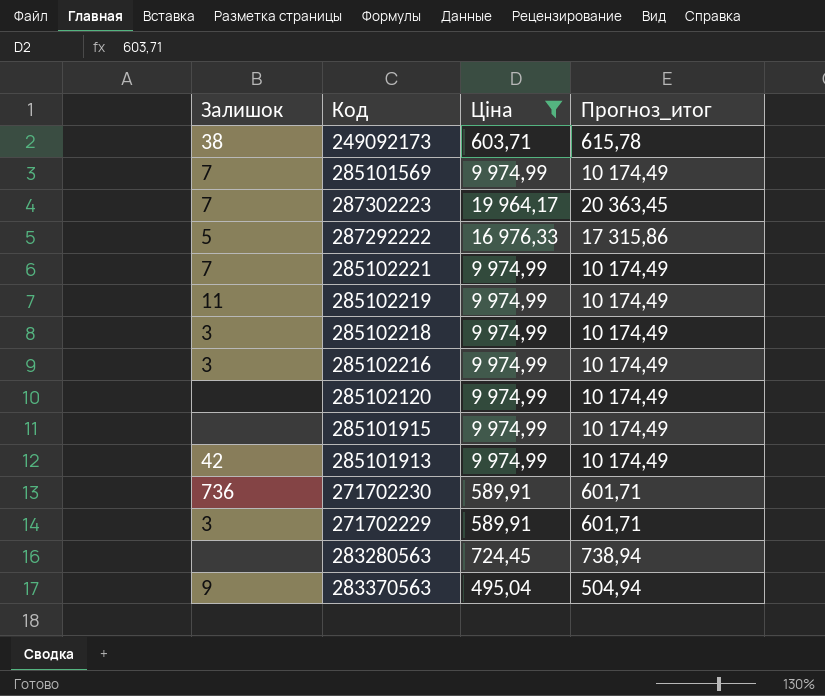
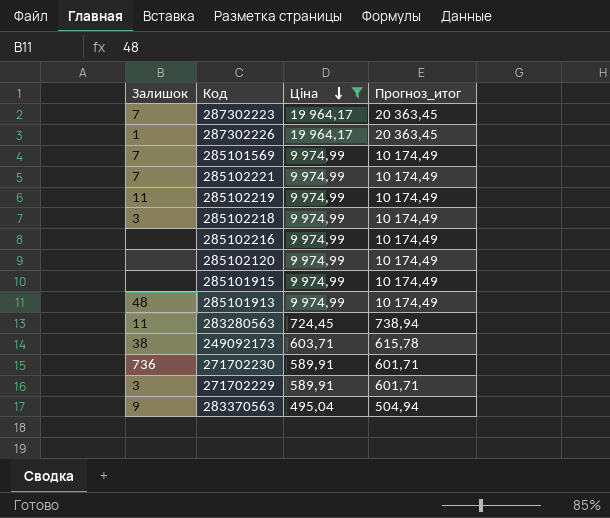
row order: none -> Ціна descending
row 287292222: 5 | 16 976,33 | 17 315,86 -> none
row 287302226: none -> 1 | 19 964,17 | 20 363,45
285102216 | Залишок: 3 -> none
285101913 | Залишок: 42 -> 48
283280563 | Залишок: none -> 11

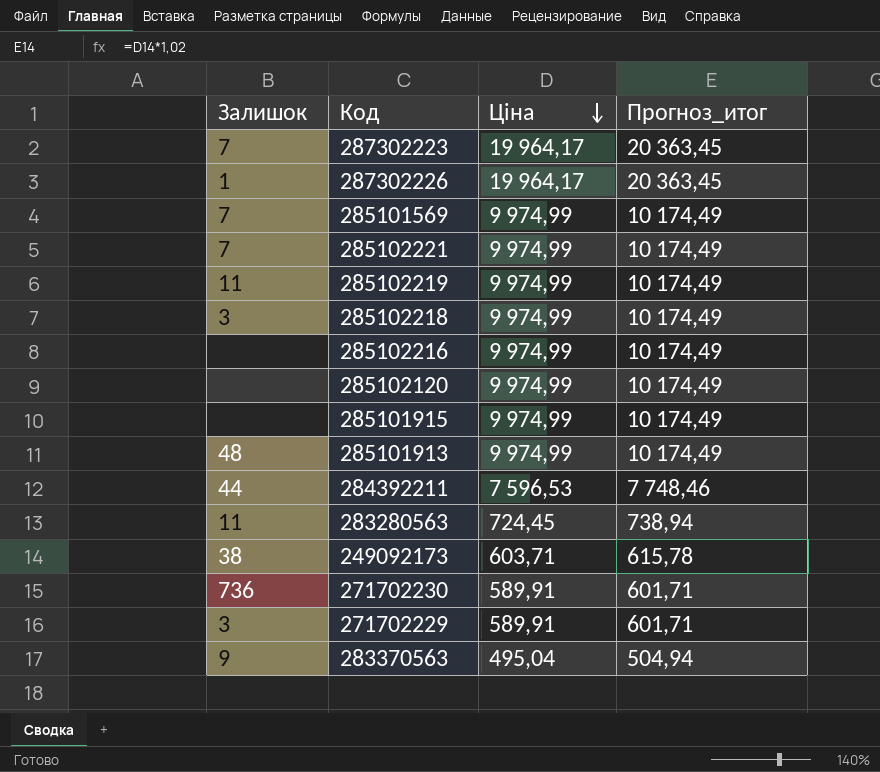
filter: Ціна != 7 596,53 -> none

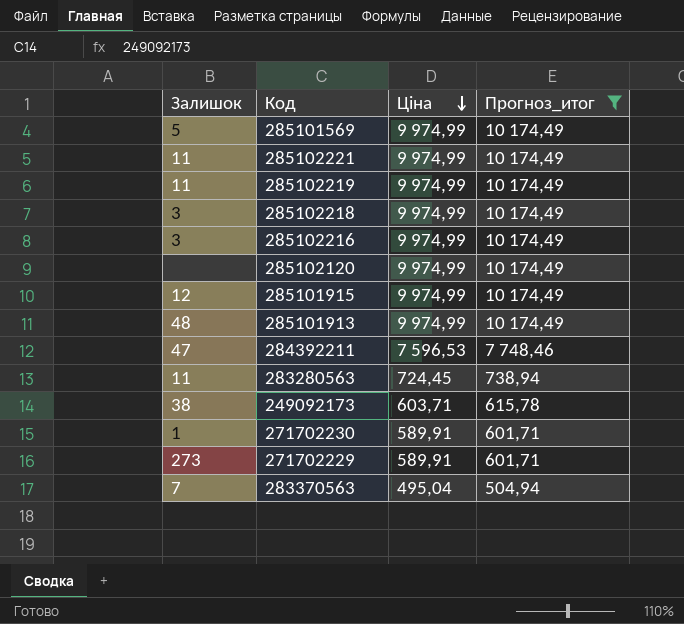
filter: none -> Прогноз_итог != 20 363,45
285101569 | Залишок: 7 -> 5
285102221 | Залишок: 7 -> 11
285102216 | Залишок: none -> 3
285101915 | Залишок: none -> 12
284392211 | Залишок: 44 -> 47
271702230 | Залишок: 736 -> 1
271702229 | Залишок: 3 -> 273
283370563 | Залишок: 9 -> 7

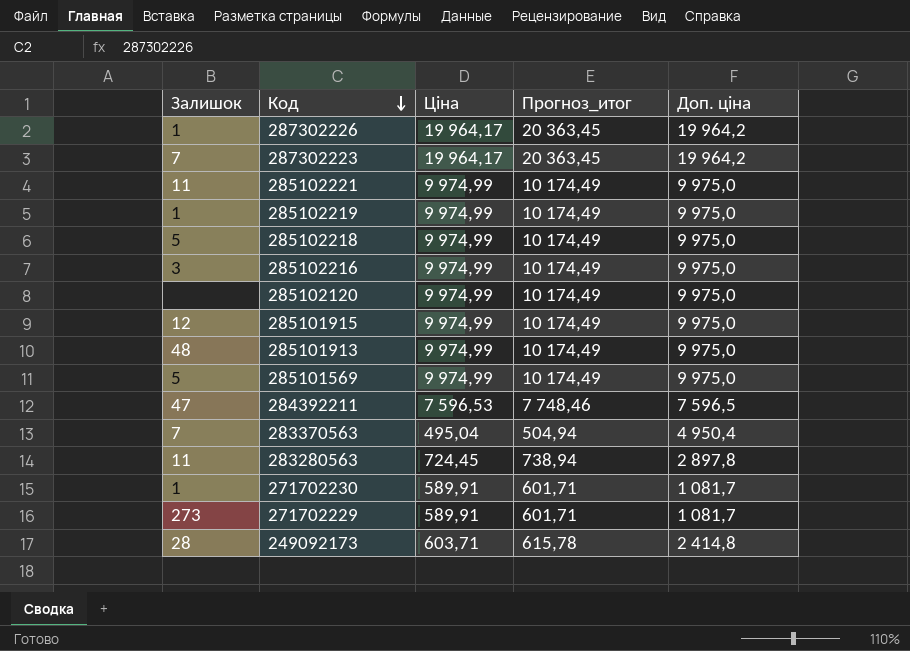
filter: Прогноз_итог != 20 363,45 -> none
row order: Ціна descending -> Код descending
column Доп. ціна | position: none -> 5
285102219 | Залишок: 11 -> 1
285102218 | Залишок: 3 -> 5
249092173 | Залишок: 38 -> 28

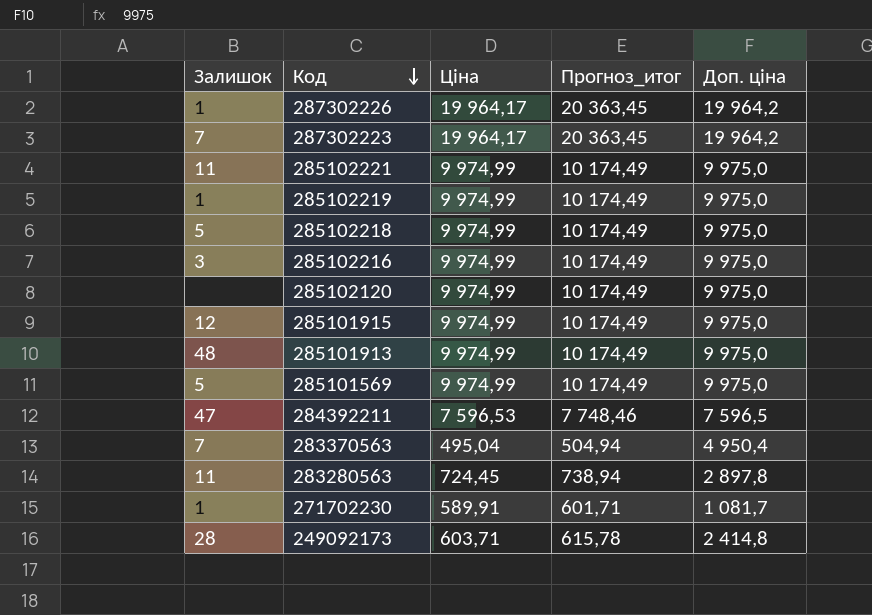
row 271702229: 273 | 589,91 | 601,71 | 1 081,7 -> none

